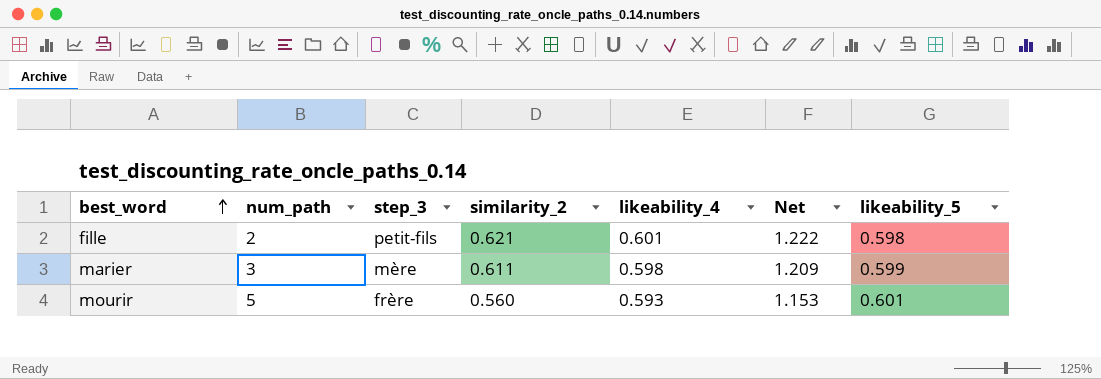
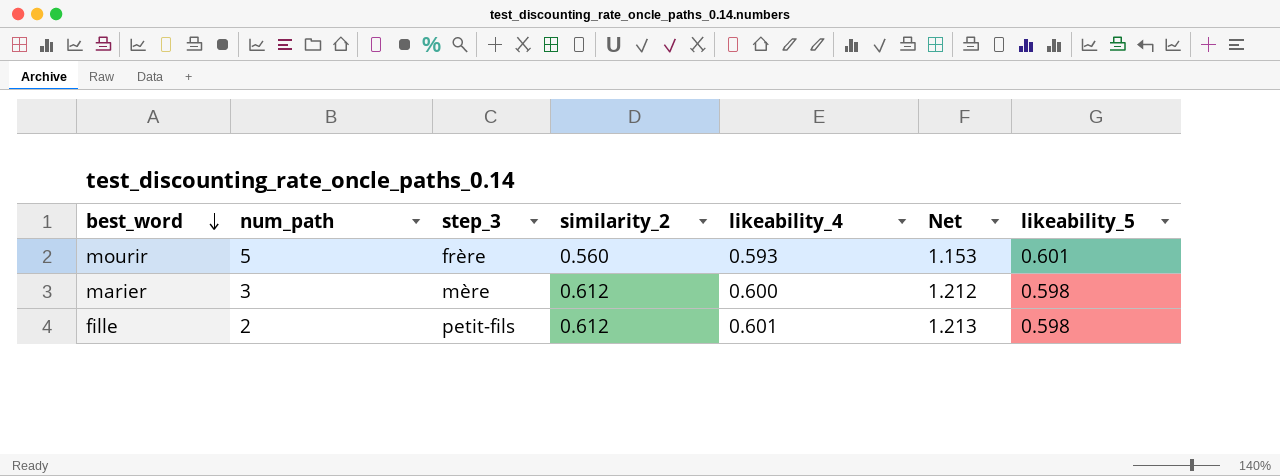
row order: best_word ascending -> best_word descending
marier | similarity_2: 0.611 -> 0.612
marier | likeability_4: 0.598 -> 0.600
marier | Net: 1.209 -> 1.212
marier | likeability_5: 0.599 -> 0.598
fille | similarity_2: 0.621 -> 0.612
fille | Net: 1.222 -> 1.213

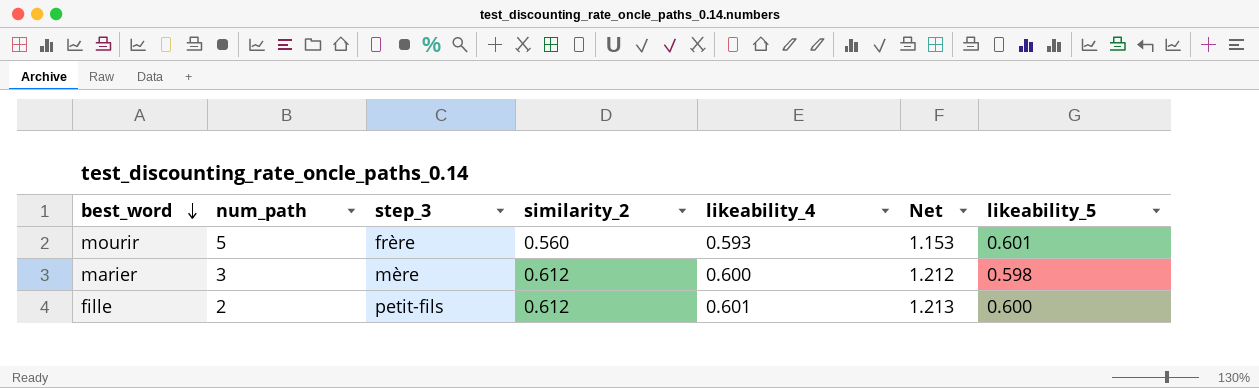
fille | likeability_5: 0.598 -> 0.600

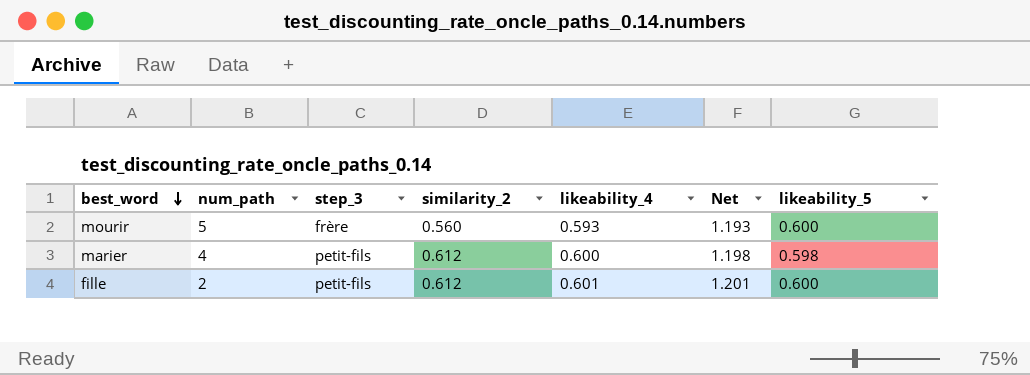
column Net | formula: [similarity_2] + [likeability_4] -> [likeability_4] + [likeability_5]
mourir | likeability_5: 0.601 -> 0.600
marier | num_path: 3 -> 4
marier | step_3: mère -> petit-fils

